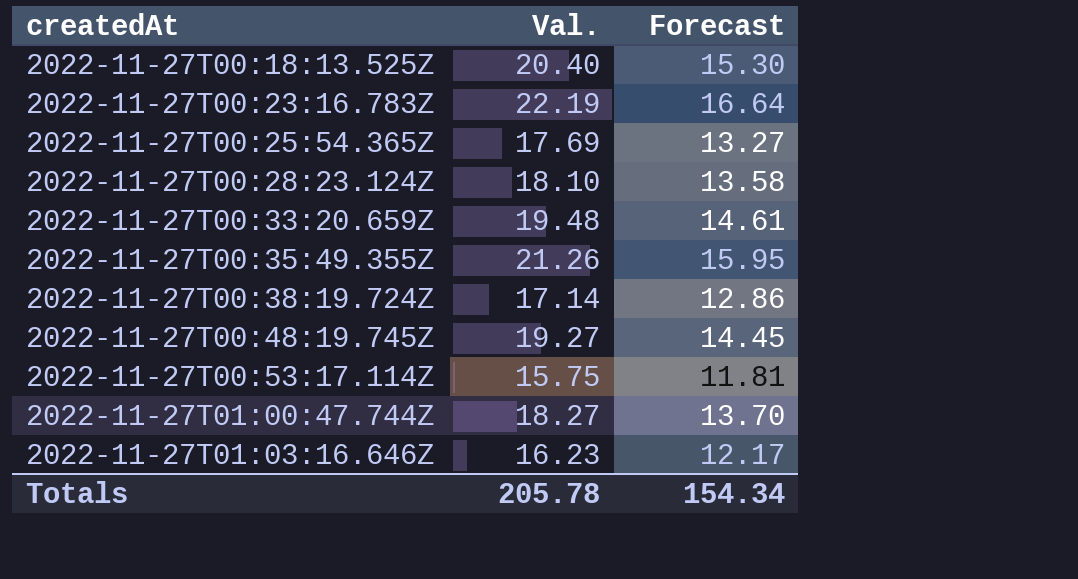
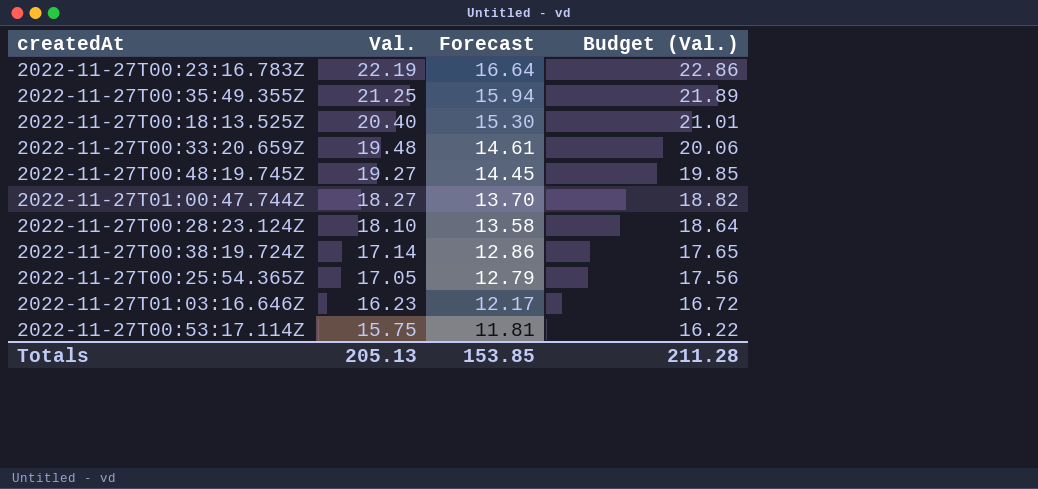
row order: createdAt ascending -> Val. descending
column Budget (Val.) | formula: none -> [Val.] * 1.03
2022-11-27T00:35:49.355Z | Val.: 21.26 -> 21.25
2022-11-27T00:35:49.355Z | Forecast: 15.95 -> 15.94
2022-11-27T00:25:54.365Z | Val.: 17.69 -> 17.05
2022-11-27T00:25:54.365Z | Forecast: 13.27 -> 12.79
Totals | Val.: 205.78 -> 205.13
Totals | Forecast: 154.34 -> 153.85

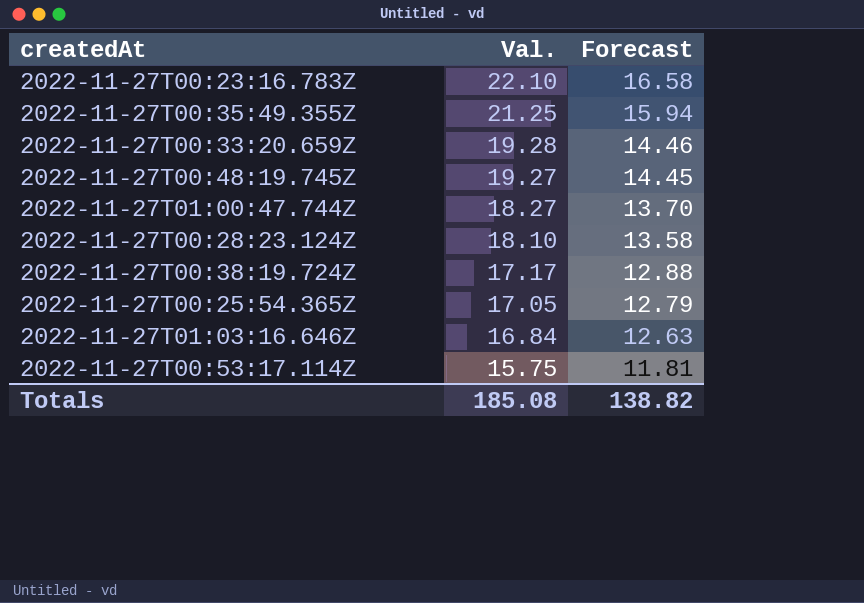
column Budget (Val.) | formula: [Val.] * 1.03 -> none
row 2022-11-27T00:18:13.525Z: 20.40 | 15.30 | 21.01 -> none
2022-11-27T00:23:16.783Z | Val.: 22.19 -> 22.10
2022-11-27T00:23:16.783Z | Forecast: 16.64 -> 16.58
2022-11-27T00:33:20.659Z | Val.: 19.48 -> 19.28
2022-11-27T00:33:20.659Z | Forecast: 14.61 -> 14.46
2022-11-27T00:38:19.724Z | Val.: 17.14 -> 17.17
2022-11-27T00:38:19.724Z | Forecast: 12.86 -> 12.88
2022-11-27T01:03:16.646Z | Val.: 16.23 -> 16.84
2022-11-27T01:03:16.646Z | Forecast: 12.17 -> 12.63
Totals | Val.: 205.13 -> 185.08
Totals | Forecast: 153.85 -> 138.82

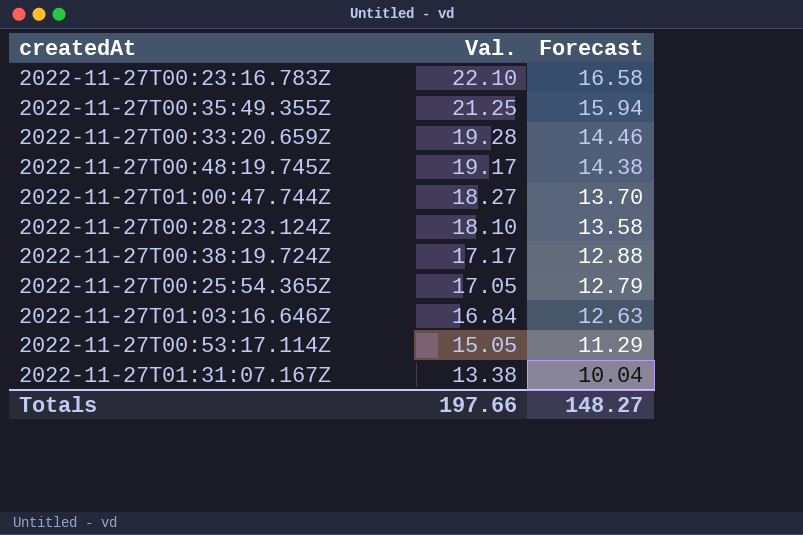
2022-11-27T00:48:19.745Z | Val.: 19.27 -> 19.17
2022-11-27T00:48:19.745Z | Forecast: 14.45 -> 14.38
2022-11-27T00:53:17.114Z | Val.: 15.75 -> 15.05
2022-11-27T00:53:17.114Z | Forecast: 11.81 -> 11.29
row 2022-11-27T01:31:07.167Z: none -> 13.38 | 10.04
Totals | Val.: 185.08 -> 197.66
Totals | Forecast: 138.82 -> 148.27

